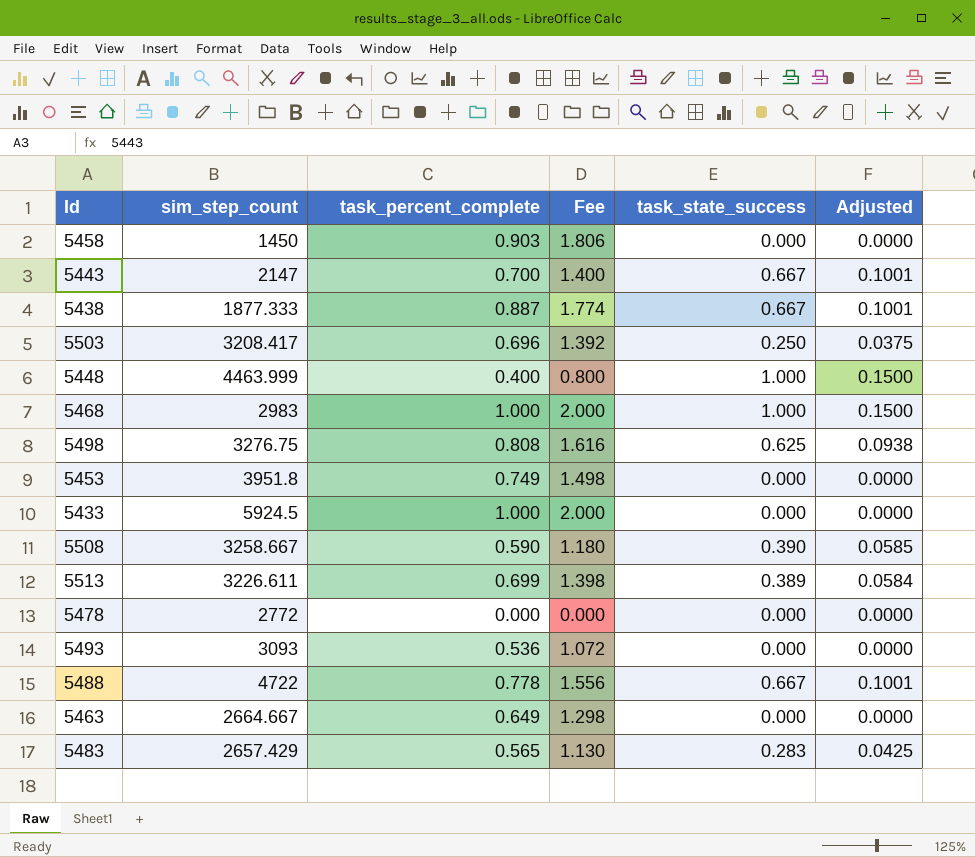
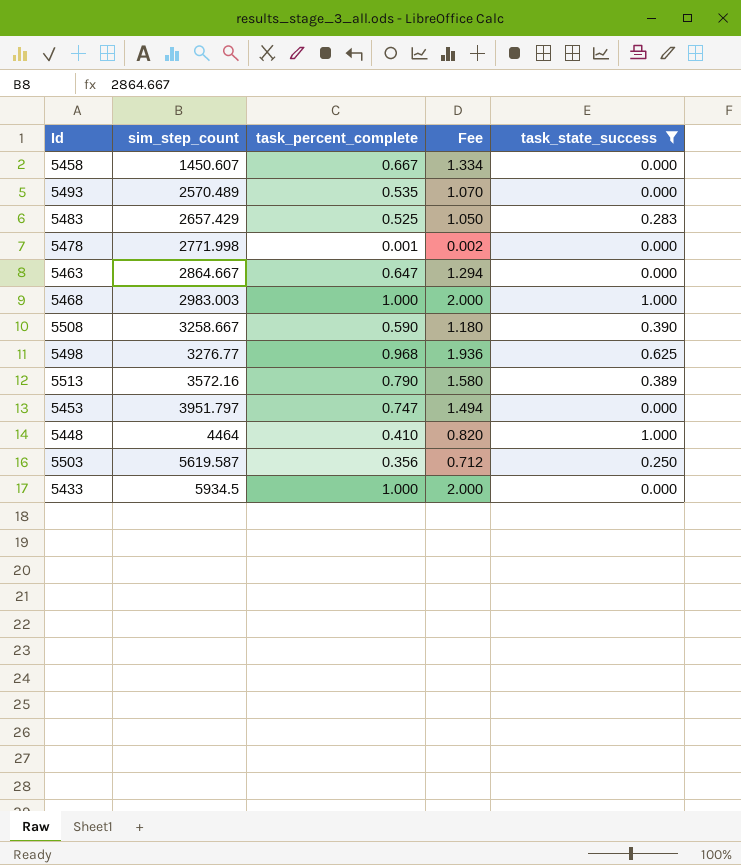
filter: none -> task_state_success != 0.667
row order: none -> sim_step_count ascending
column Adjusted | formula: [task_state_success] * 0.15 -> none
5458 | sim_step_count: 1450 -> 1450.607
5458 | task_percent_complete: 0.903 -> 0.667
5458 | Fee: 1.806 -> 1.334
5493 | sim_step_count: 3093 -> 2570.489
5493 | task_percent_complete: 0.536 -> 0.535
5493 | Fee: 1.072 -> 1.070
5483 | task_percent_complete: 0.565 -> 0.525
5483 | Fee: 1.130 -> 1.050
5478 | sim_step_count: 2772 -> 2771.998
5478 | task_percent_complete: 0.000 -> 0.001
5478 | Fee: 0.000 -> 0.002
5463 | sim_step_count: 2664.667 -> 2864.667
5463 | task_percent_complete: 0.649 -> 0.647
5463 | Fee: 1.298 -> 1.294
5468 | sim_step_count: 2983 -> 2983.003
5498 | sim_step_count: 3276.75 -> 3276.77
5498 | task_percent_complete: 0.808 -> 0.968
5498 | Fee: 1.616 -> 1.936
5513 | sim_step_count: 3226.611 -> 3572.16
5513 | task_percent_complete: 0.699 -> 0.790
5513 | Fee: 1.398 -> 1.580
5453 | sim_step_count: 3951.8 -> 3951.797
5453 | task_percent_complete: 0.749 -> 0.747
5453 | Fee: 1.498 -> 1.494
5448 | sim_step_count: 4463.999 -> 4464
5448 | task_percent_complete: 0.400 -> 0.410
5448 | Fee: 0.800 -> 0.820
5503 | sim_step_count: 3208.417 -> 5619.587
5503 | task_percent_complete: 0.696 -> 0.356
5503 | Fee: 1.392 -> 0.712
5433 | sim_step_count: 5924.5 -> 5934.5

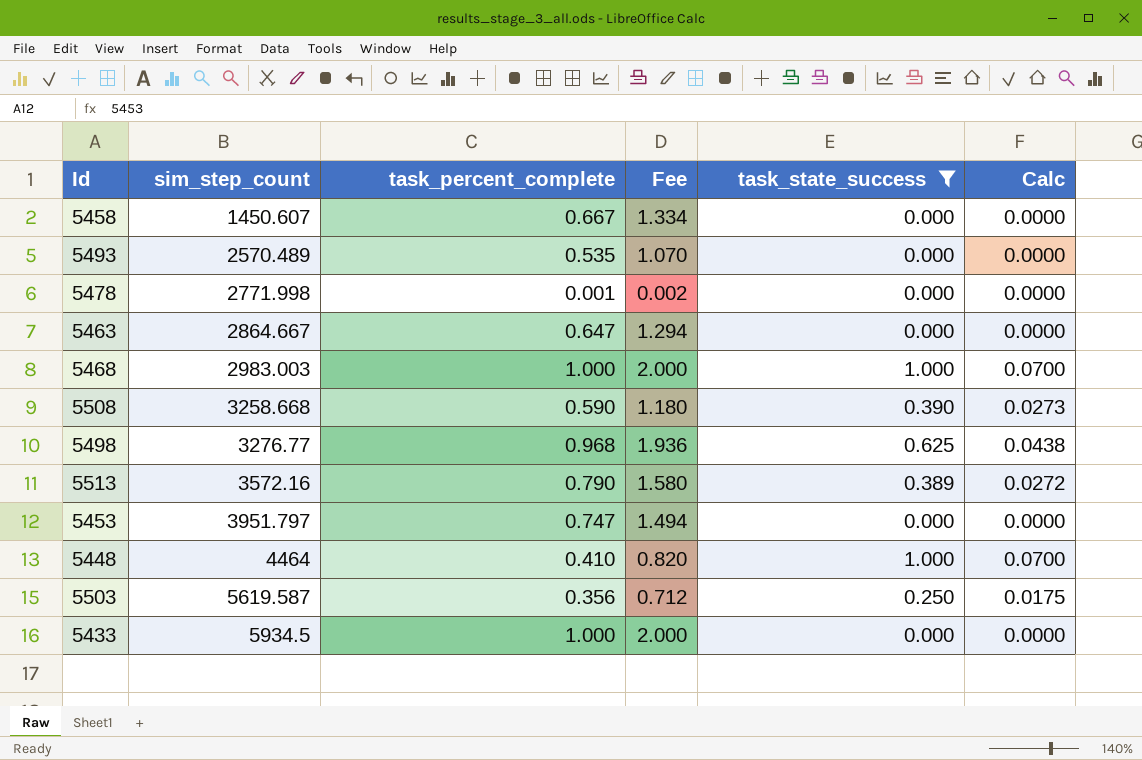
column Calc | formula: none -> [task_state_success] * 0.07
row 5483: 2657.429 | 0.525 | 1.050 | 0.283 -> none
5508 | sim_step_count: 3258.667 -> 3258.668

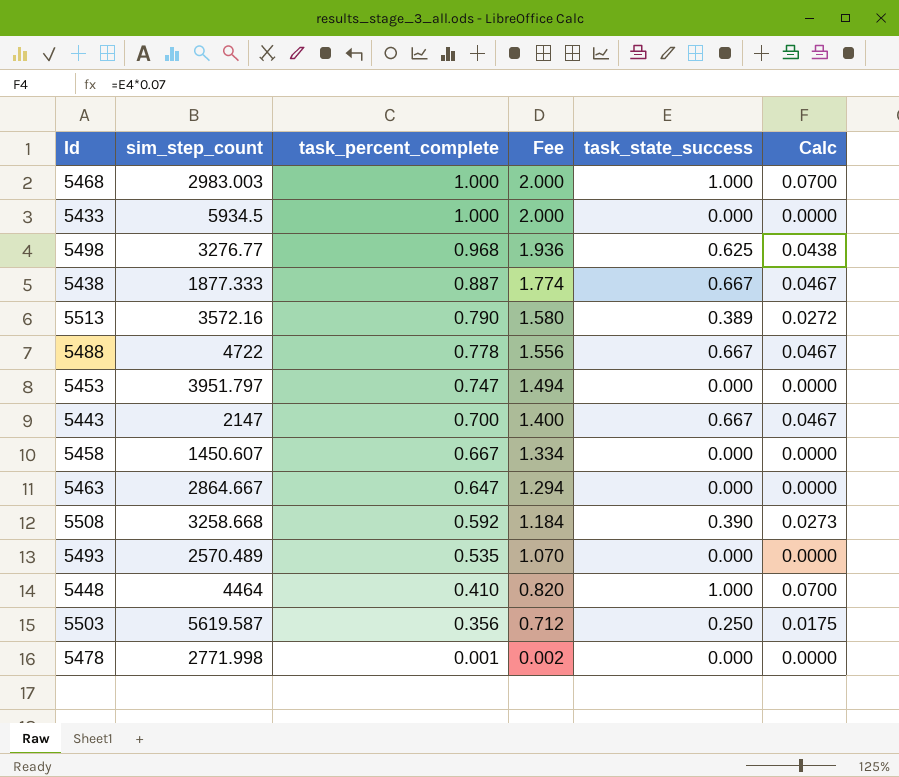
filter: task_state_success != 0.667 -> none
row order: sim_step_count ascending -> task_percent_complete descending
5508 | task_percent_complete: 0.590 -> 0.592
5508 | Fee: 1.180 -> 1.184

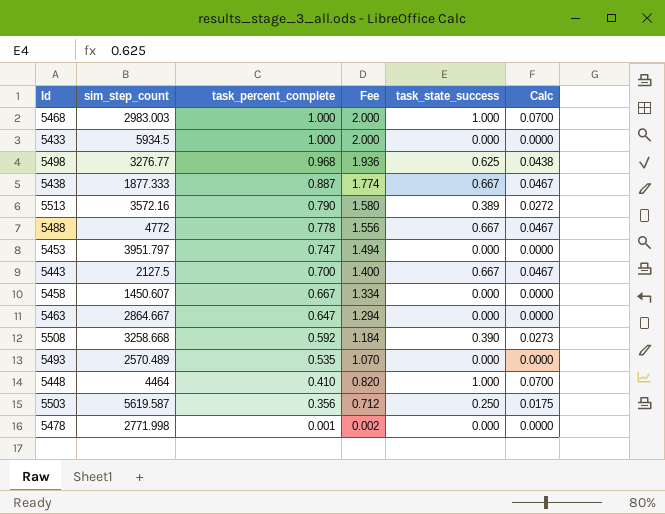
5488 | sim_step_count: 4722 -> 4772
5443 | sim_step_count: 2147 -> 2127.5

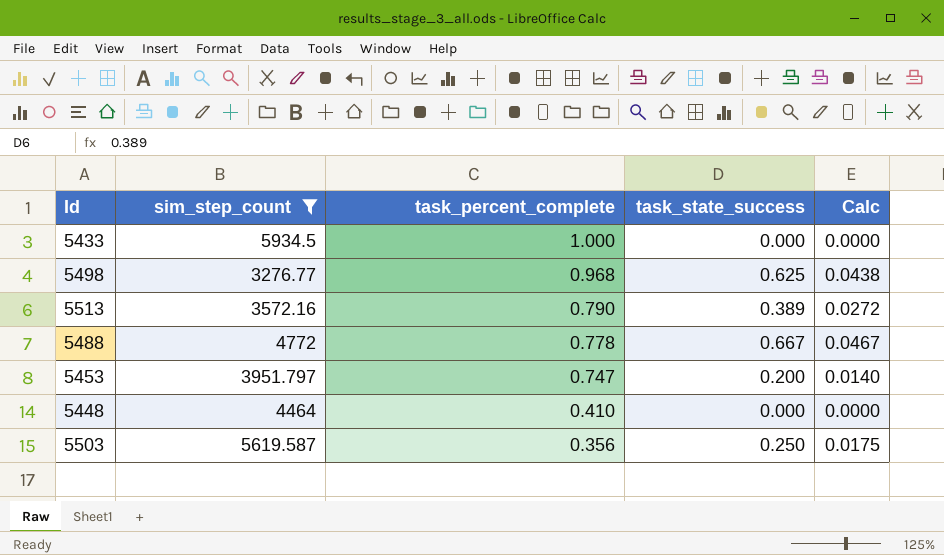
filter: none -> sim_step_count >= 3276.77
column Fee | formula: [task_percent_complete] * 2 -> none
5453 | task_state_success: 0.000 -> 0.200
5453 | Calc: 0.0000 -> 0.0140
5448 | task_state_success: 1.000 -> 0.000
5448 | Calc: 0.0700 -> 0.0000

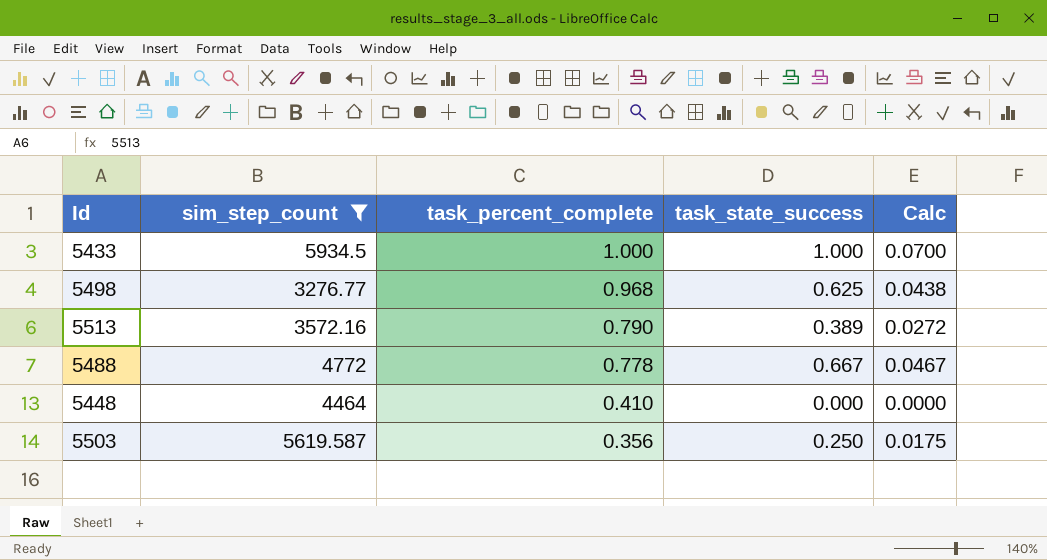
row 5453: 3951.797 | 0.747 | 0.200 | 0.0140 -> none
5433 | task_state_success: 0.000 -> 1.000
5433 | Calc: 0.0000 -> 0.0700

